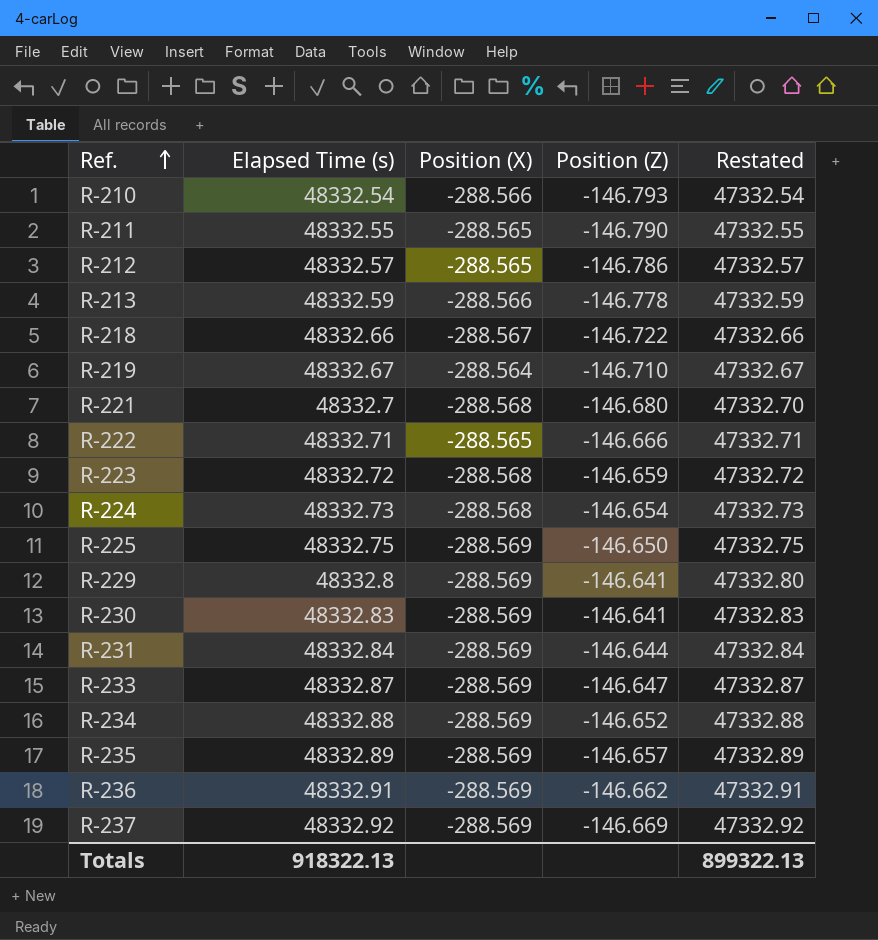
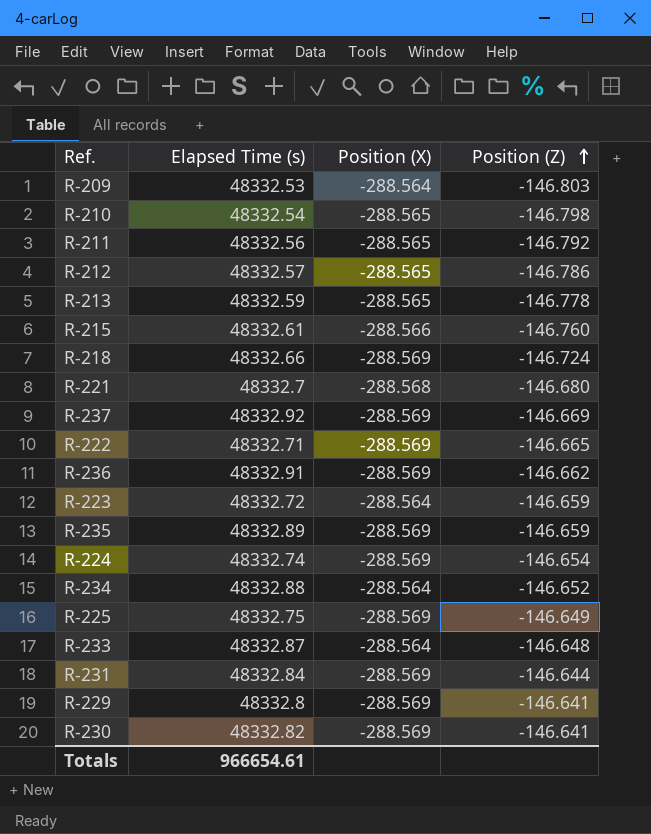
row order: Ref. ascending -> Position (Z) ascending
column Restated | formula: [Elapsed Time (s)] - 1000 -> none
row R-219: 48332.67 | -288.564 | -146.710 | 47332.67 -> none
row R-209: none -> 48332.53 | -288.564 | -146.803
R-210 | Position (X): -288.566 -> -288.565
R-210 | Position (Z): -146.793 -> -146.798
R-211 | Elapsed Time (s): 48332.55 -> 48332.56
R-211 | Position (Z): -146.790 -> -146.792
R-213 | Position (X): -288.566 -> -288.565
row R-215: none -> 48332.61 | -288.566 | -146.760
R-218 | Position (X): -288.567 -> -288.569
R-218 | Position (Z): -146.722 -> -146.724
R-222 | Position (X): -288.565 -> -288.569
R-222 | Position (Z): -146.666 -> -146.665
R-223 | Position (X): -288.568 -> -288.564
R-235 | Position (Z): -146.657 -> -146.659
R-224 | Elapsed Time (s): 48332.73 -> 48332.74
R-224 | Position (X): -288.568 -> -288.569
R-234 | Position (X): -288.569 -> -288.564
R-225 | Position (Z): -146.650 -> -146.649
R-233 | Position (X): -288.569 -> -288.564
R-233 | Position (Z): -146.647 -> -146.648
R-230 | Elapsed Time (s): 48332.83 -> 48332.82
Totals | Elapsed Time (s): 918322.13 -> 966654.61

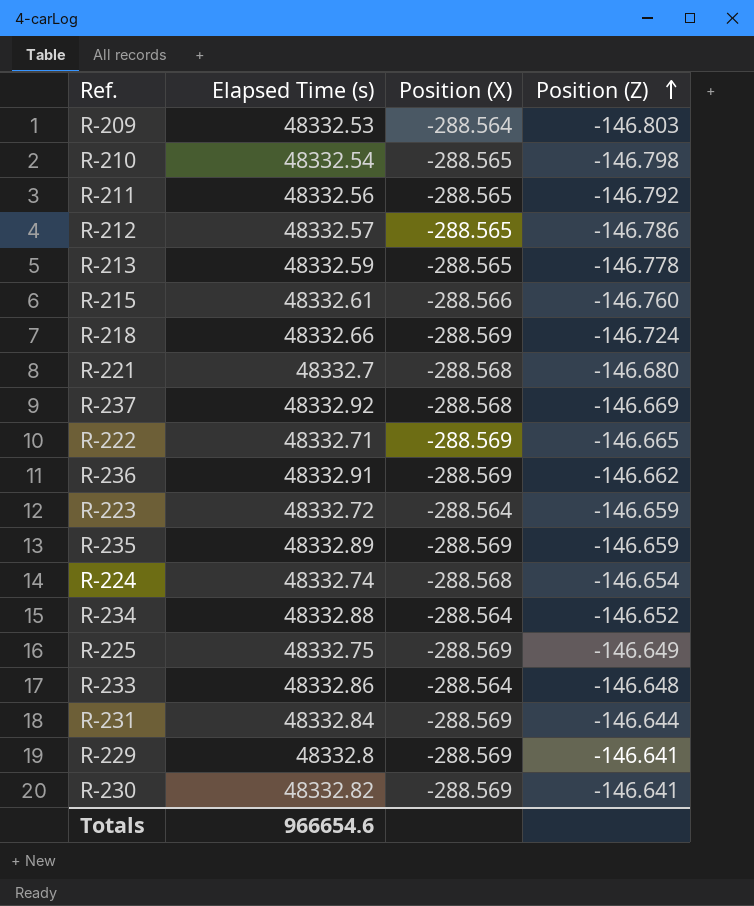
R-237 | Position (X): -288.569 -> -288.568
R-224 | Position (X): -288.569 -> -288.568
R-233 | Elapsed Time (s): 48332.87 -> 48332.86
Totals | Elapsed Time (s): 966654.61 -> 966654.6

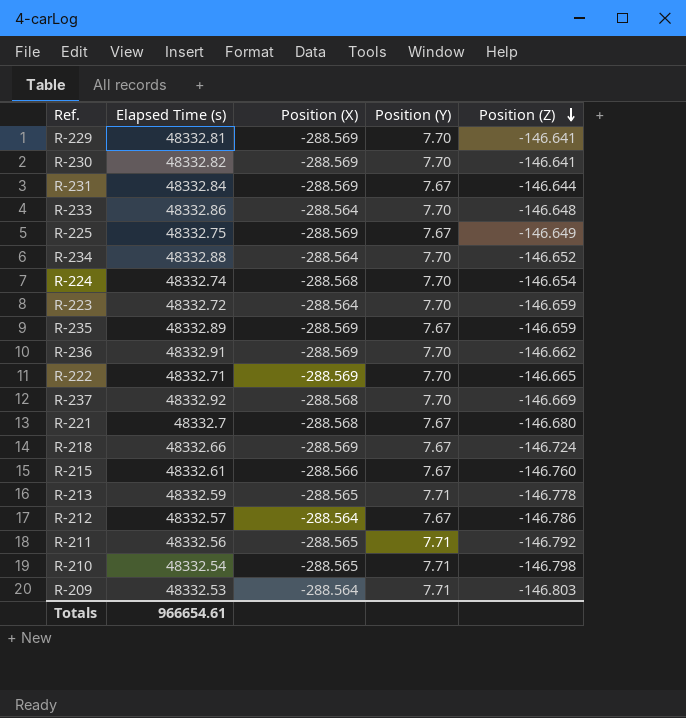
row order: Position (Z) ascending -> Position (Z) descending
column Position (Y) | position: none -> 4
R-229 | Elapsed Time (s): 48332.8 -> 48332.81
R-212 | Position (X): -288.565 -> -288.564
Totals | Elapsed Time (s): 966654.6 -> 966654.61

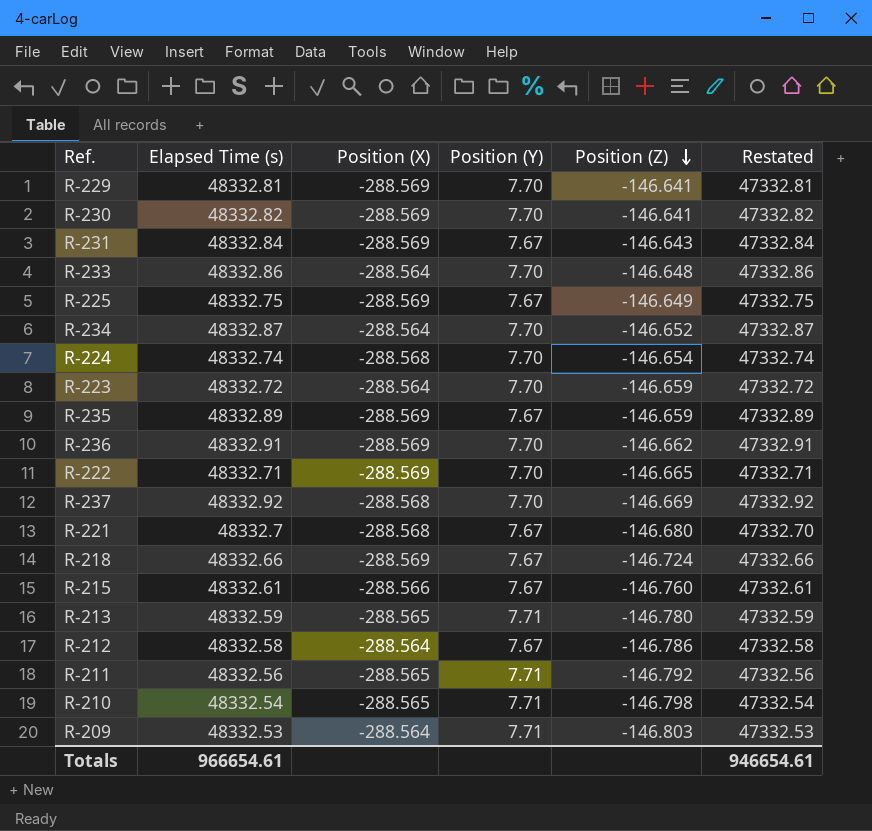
column Restated | formula: none -> [Elapsed Time (s)] - 1000
R-231 | Position (Z): -146.644 -> -146.643
R-234 | Elapsed Time (s): 48332.88 -> 48332.87
R-213 | Position (Z): -146.778 -> -146.780
R-212 | Elapsed Time (s): 48332.57 -> 48332.58

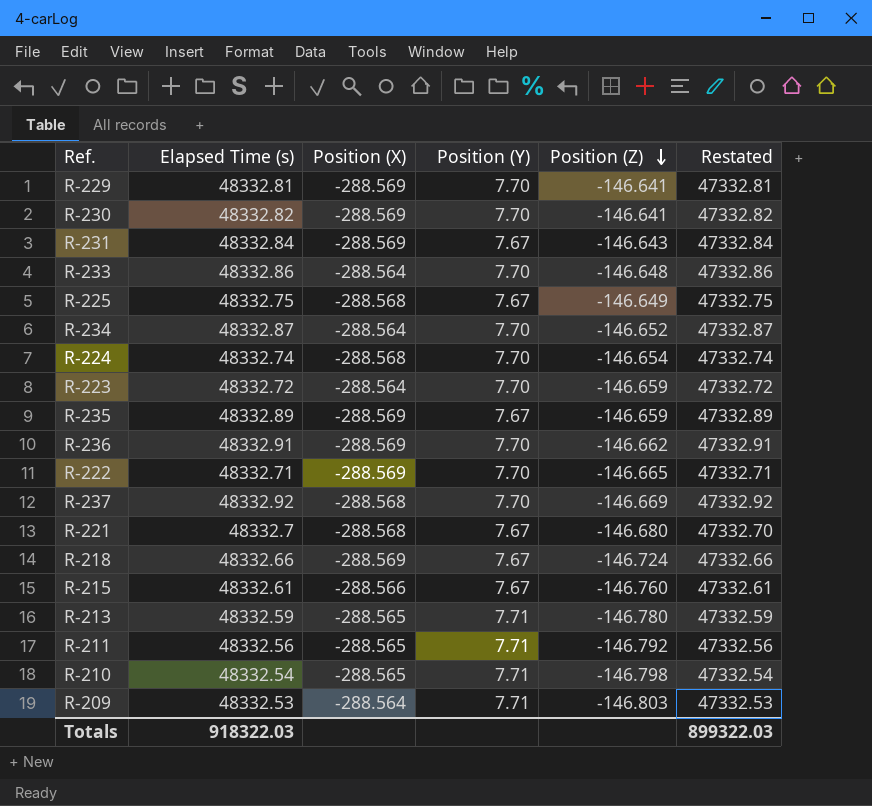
row R-212: 48332.58 | -288.564 | 7.67 | -146.786 | 47332.58 -> none
R-225 | Position (X): -288.569 -> -288.568
Totals | Elapsed Time (s): 966654.61 -> 918322.03
Totals | Restated: 946654.61 -> 899322.03

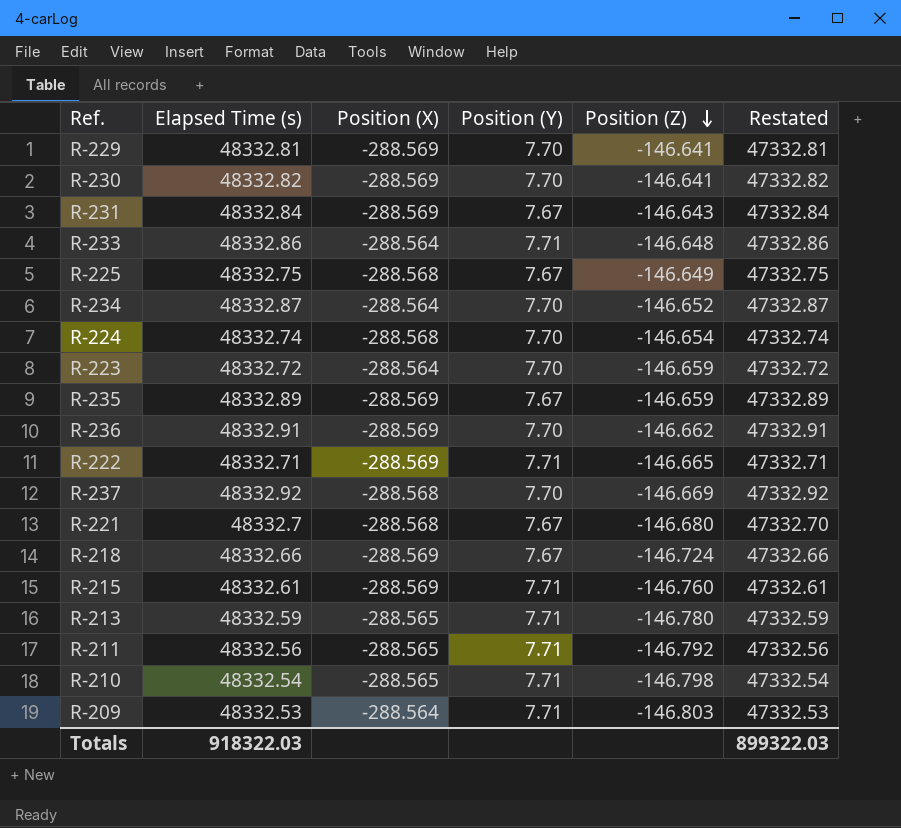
R-233 | Position (Y): 7.70 -> 7.71
R-222 | Position (Y): 7.70 -> 7.71
R-215 | Position (X): -288.566 -> -288.569
R-215 | Position (Y): 7.67 -> 7.71

